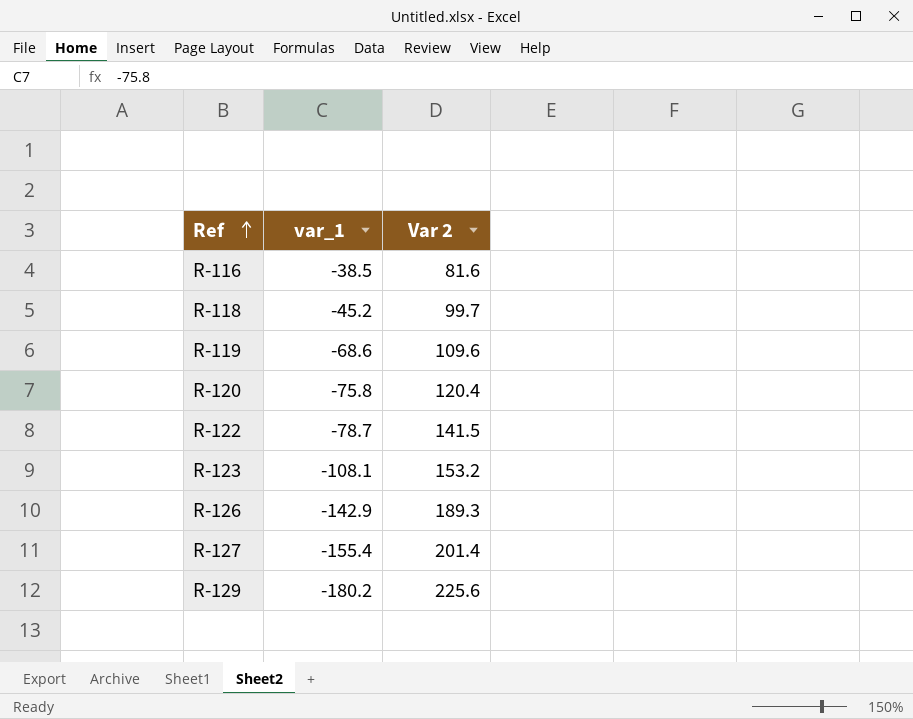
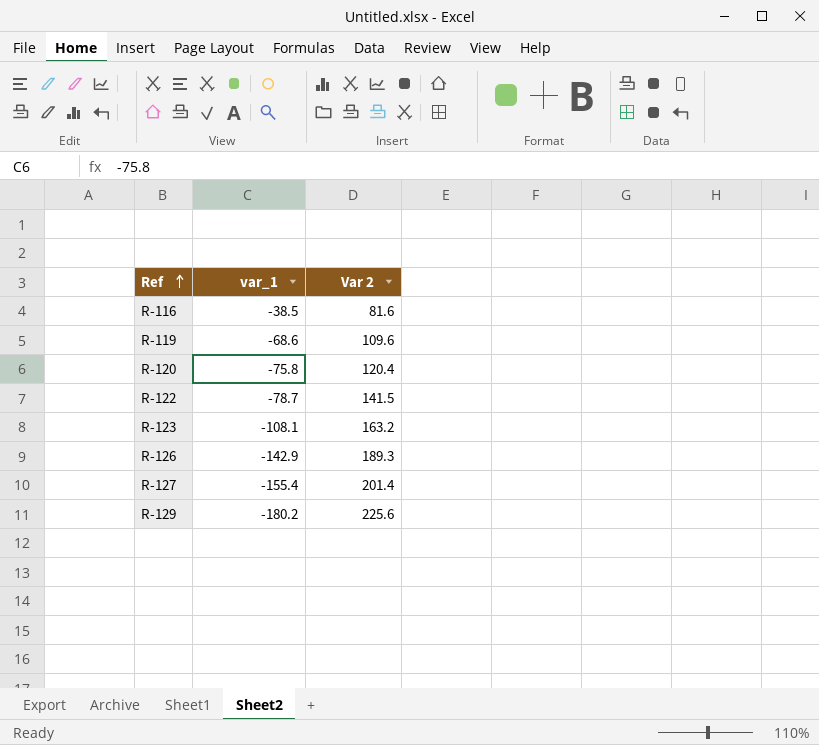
row R-118: -45.2 | 99.7 -> none
R-123 | Var 2: 153.2 -> 163.2

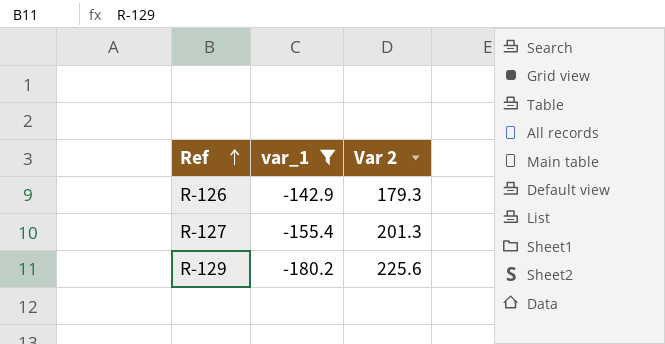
filter: none -> var_1 <= -142.9
R-126 | Var 2: 189.3 -> 179.3
R-127 | Var 2: 201.4 -> 201.3

